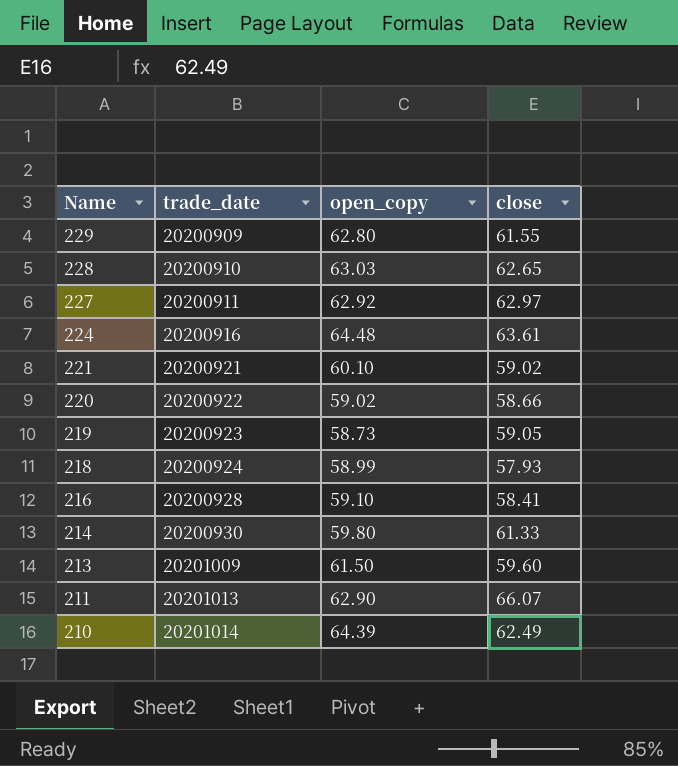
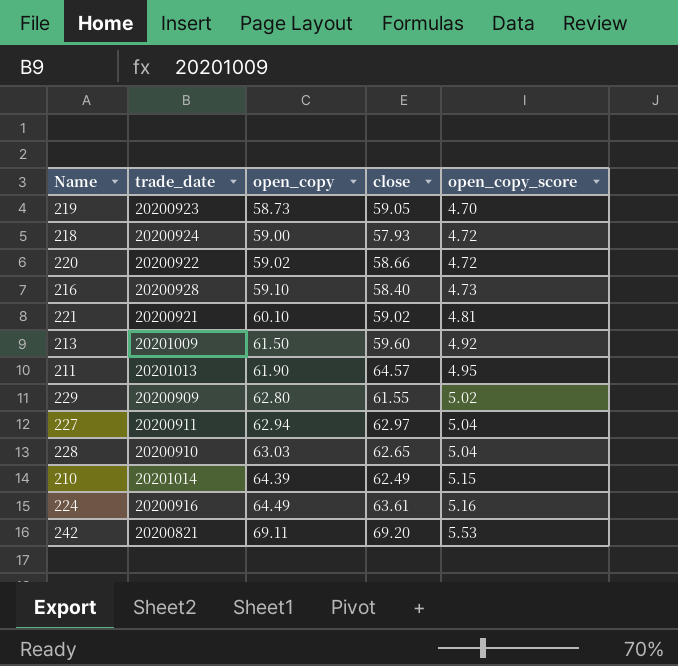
row order: Name descending -> open_copy ascending
column open_copy_score | formula: none -> [open_copy] * 0.08
row 214: 20200930 | 59.80 | 61.33 -> none
218 | open_copy: 58.99 -> 59.00
216 | close: 58.41 -> 58.40
211 | open_copy: 62.90 -> 61.90
211 | close: 66.07 -> 64.57
227 | open_copy: 62.92 -> 62.94
224 | open_copy: 64.48 -> 64.49
row 242: none -> 20200821 | 69.11 | 69.20 | 5.53

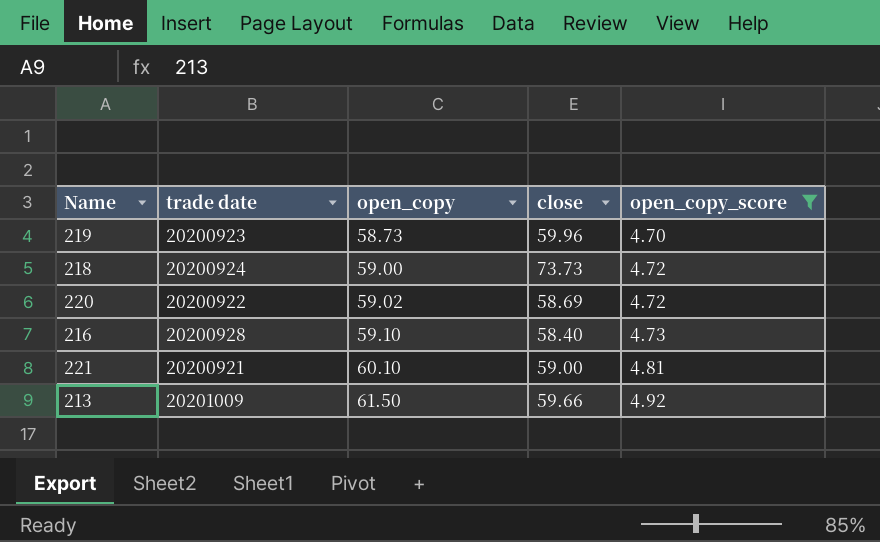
filter: none -> open_copy_score <= 4.92
column name: trade_date -> trade date
219 | close: 59.05 -> 59.96
218 | close: 57.93 -> 73.73
220 | close: 58.66 -> 58.69
221 | close: 59.02 -> 59.00
213 | close: 59.60 -> 59.66

